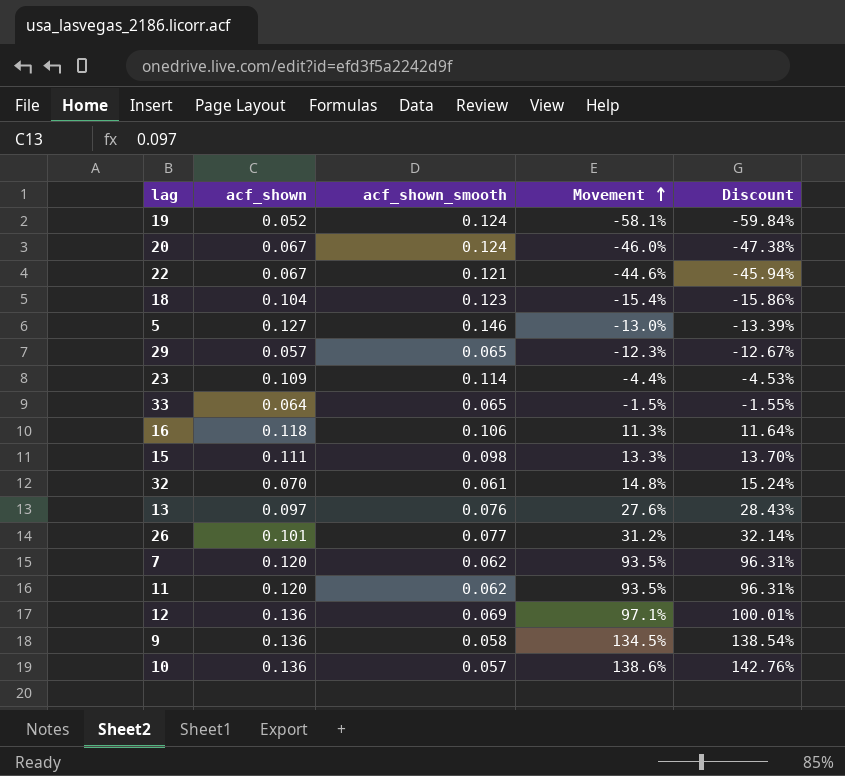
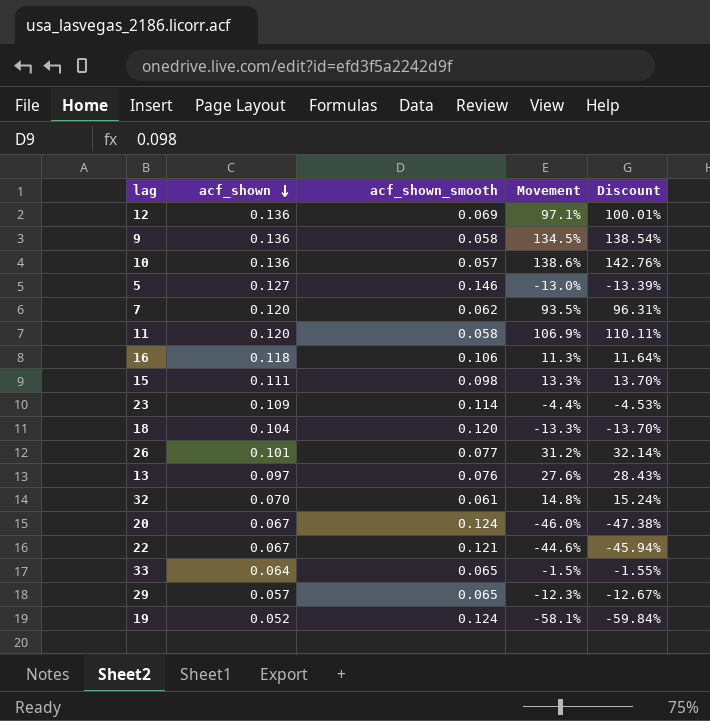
row order: Movement ascending -> acf_shown descending
11 | acf_shown_smooth: 0.062 -> 0.058
11 | Movement: 93.5% -> 106.9%
11 | Discount: 96.31% -> 110.11%
18 | acf_shown_smooth: 0.123 -> 0.120
18 | Movement: -15.4% -> -13.3%
18 | Discount: -15.86% -> -13.70%

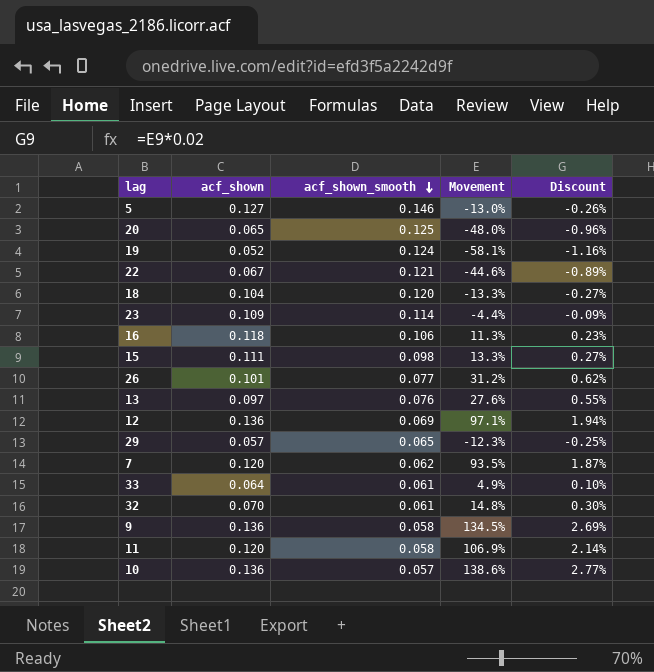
row order: acf_shown descending -> acf_shown_smooth descending
column Discount | formula: [Movement] * 1.03 -> [Movement] * 0.02
20 | acf_shown: 0.067 -> 0.065
20 | acf_shown_smooth: 0.124 -> 0.125
20 | Movement: -46.0% -> -48.0%
33 | acf_shown_smooth: 0.065 -> 0.061
33 | Movement: -1.5% -> 4.9%

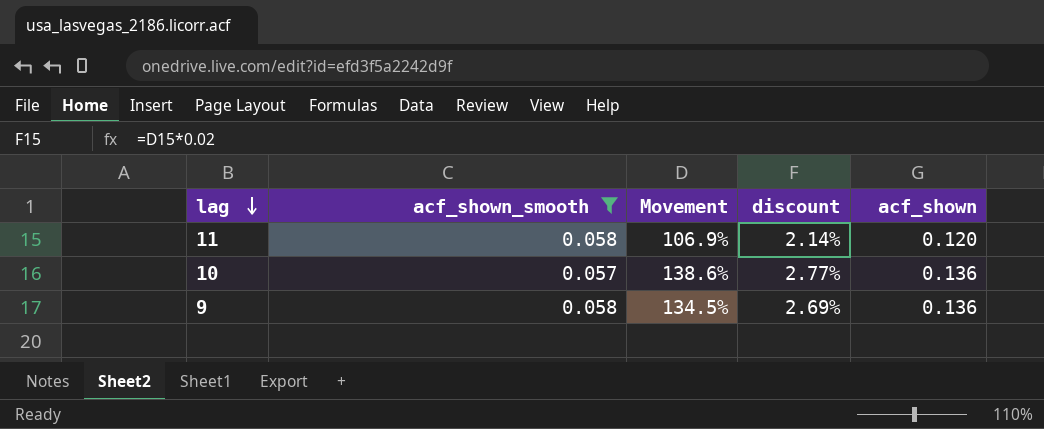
filter: none -> acf_shown_smooth <= 0.058
row order: acf_shown_smooth descending -> lag descending
column name: Discount -> discount
column acf_shown | position: 2 -> 5

